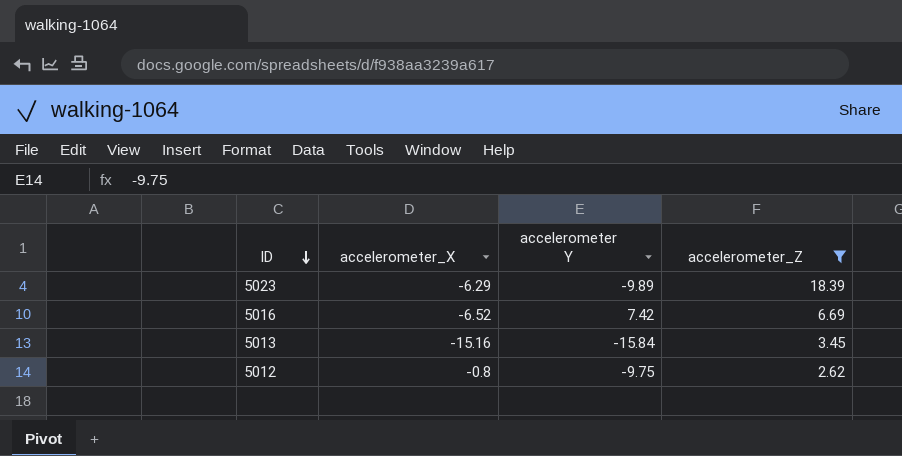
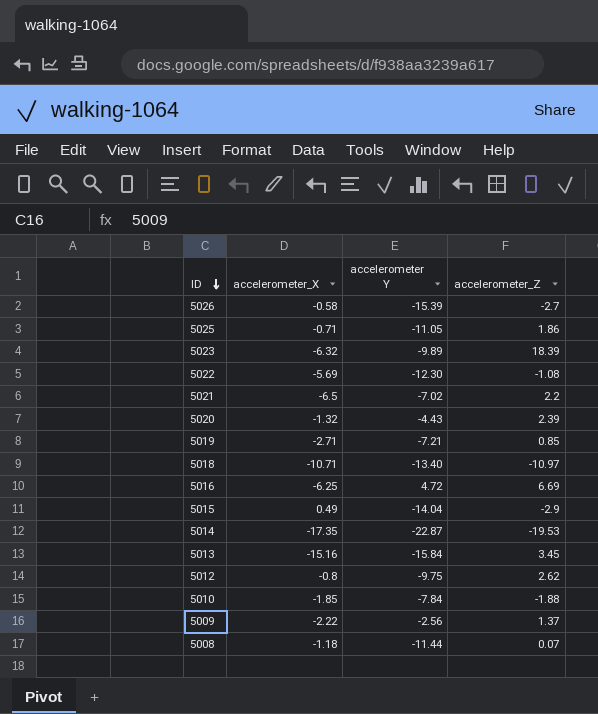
filter: accelerometer_Z >= 2.62 -> none
5023 | accelerometer_X: -6.29 -> -6.32
5016 | accelerometer_X: -6.52 -> -6.25
5016 | accelerometer Y: 7.42 -> 4.72

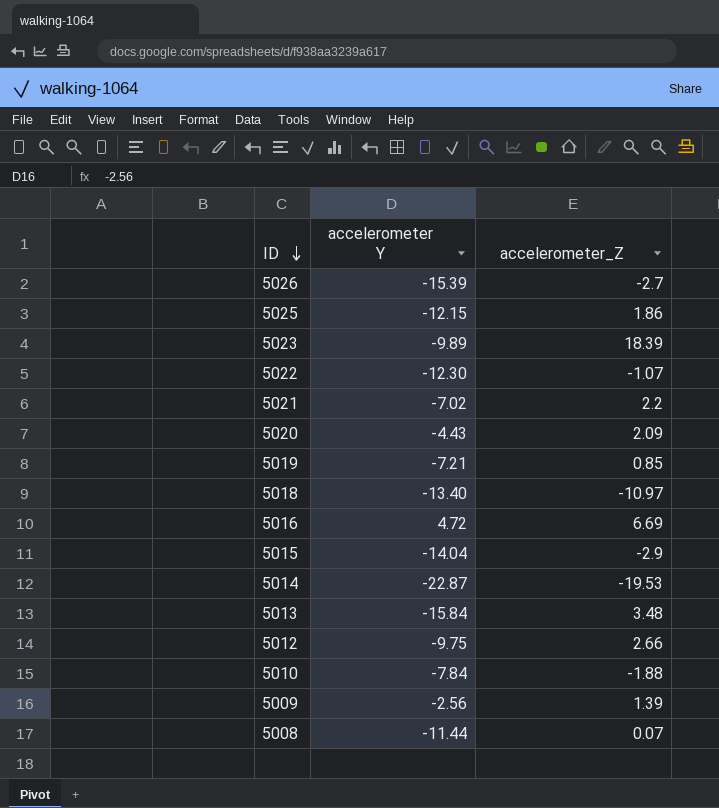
column accelerometer_X | position: 2 -> none
5025 | accelerometer Y: -11.05 -> -12.15
5022 | accelerometer_Z: -1.08 -> -1.07
5020 | accelerometer_Z: 2.39 -> 2.09
5013 | accelerometer_Z: 3.45 -> 3.48
5012 | accelerometer_Z: 2.62 -> 2.66
5009 | accelerometer_Z: 1.37 -> 1.39

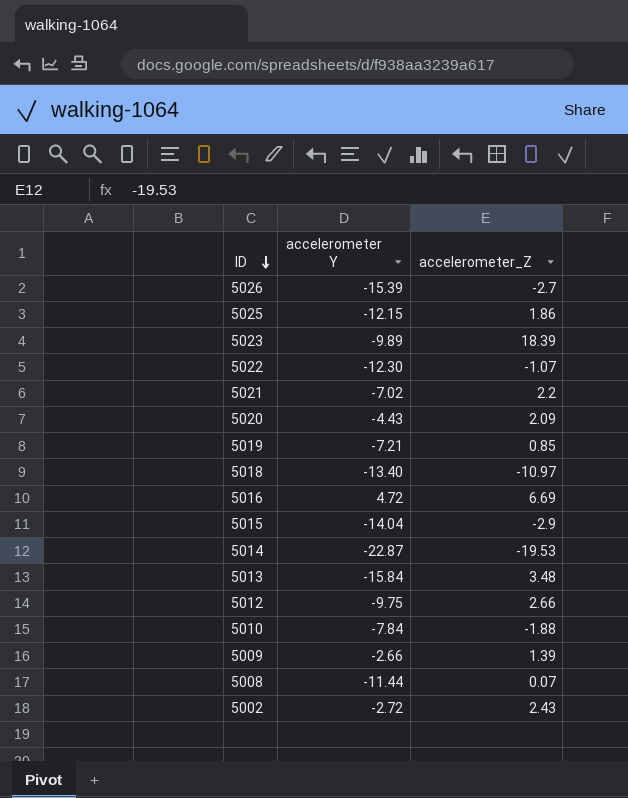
5009 | accelerometer Y: -2.56 -> -2.66
row 5002: none -> -2.72 | 2.43

